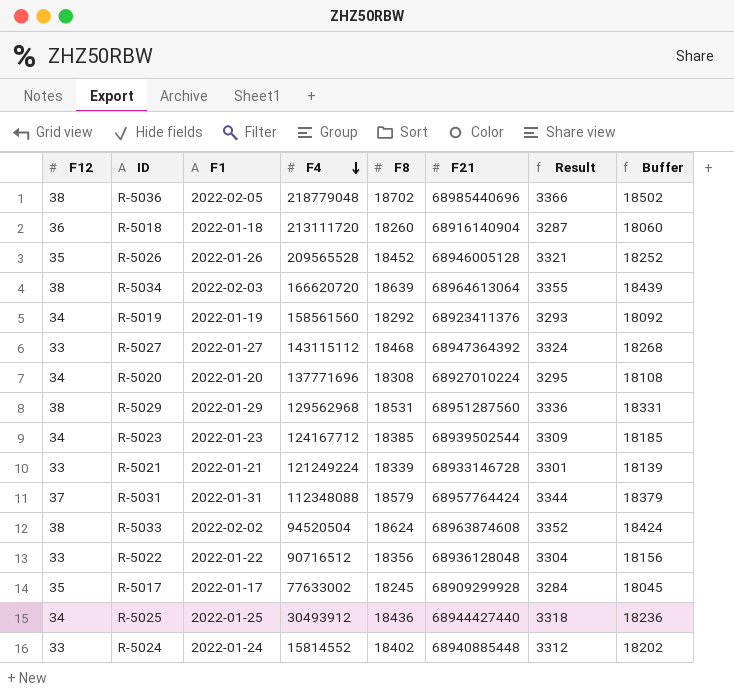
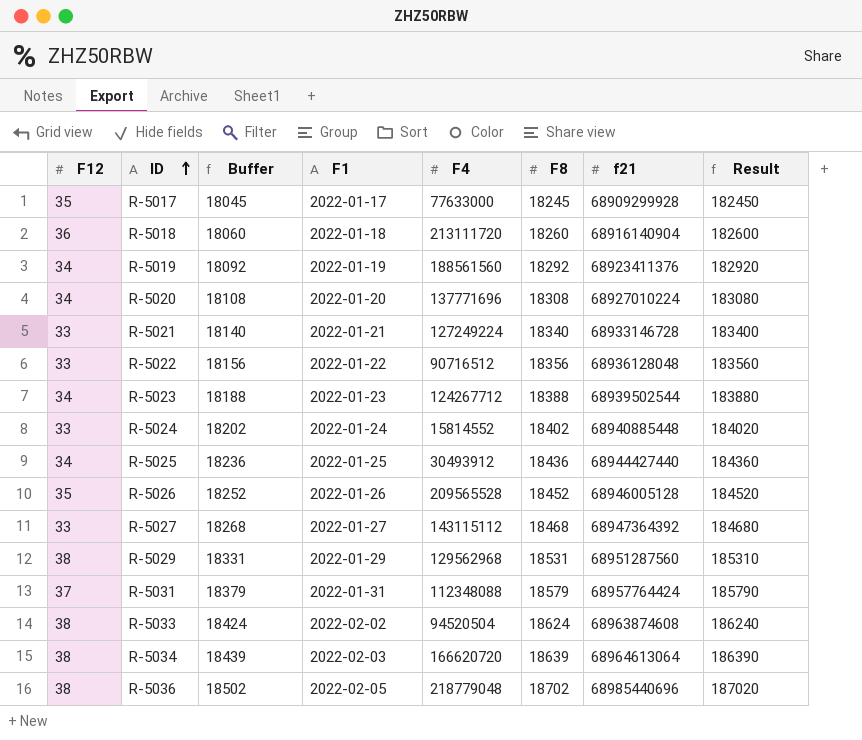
row order: F4 descending -> ID ascending
column Buffer | position: 8 -> 3
column name: F21 -> f21
column Result | formula: [F8] * 0.18 -> [F8] * 10
R-5017 | F4: 77633002 -> 77633000
R-5019 | F4: 158561560 -> 188561560
R-5021 | Buffer: 18139 -> 18140
R-5021 | F4: 121249224 -> 127249224
R-5021 | F8: 18339 -> 18340
R-5023 | Buffer: 18185 -> 18188
R-5023 | F4: 124167712 -> 124267712
R-5023 | F8: 18385 -> 18388

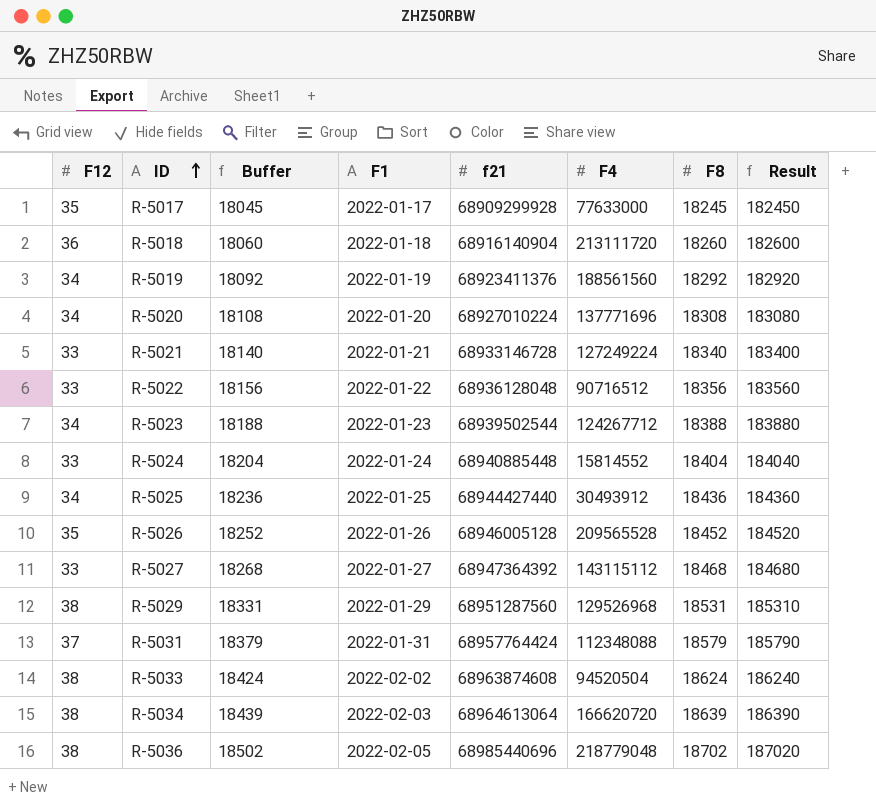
column f21 | position: 7 -> 5
R-5024 | Buffer: 18202 -> 18204
R-5024 | F8: 18402 -> 18404
R-5024 | Result: 184020 -> 184040
R-5029 | F4: 129562968 -> 129526968

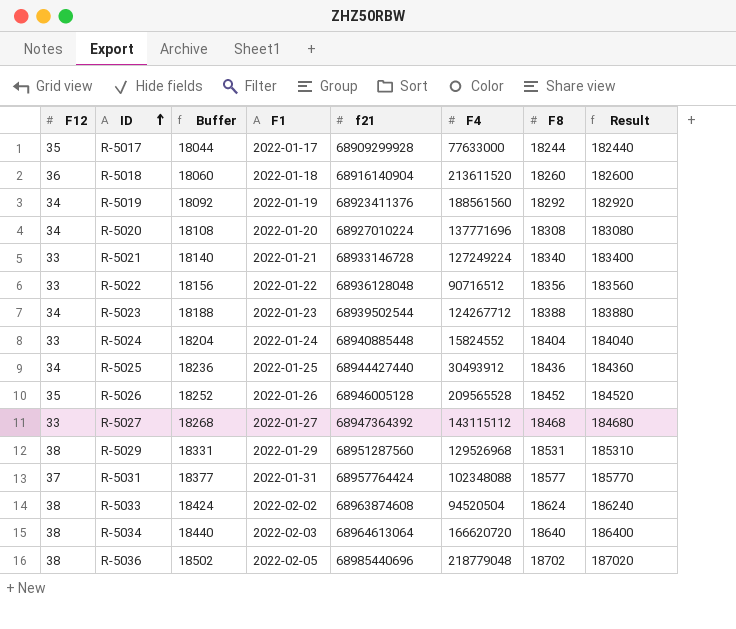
R-5017 | Buffer: 18045 -> 18044
R-5017 | F8: 18245 -> 18244
R-5017 | Result: 182450 -> 182440
R-5018 | F4: 213111720 -> 213611520
R-5024 | F4: 15814552 -> 15824552
R-5031 | Buffer: 18379 -> 18377
R-5031 | F4: 112348088 -> 102348088
R-5031 | F8: 18579 -> 18577
R-5031 | Result: 185790 -> 185770
R-5034 | Buffer: 18439 -> 18440
R-5034 | F8: 18639 -> 18640
R-5034 | Result: 186390 -> 186400

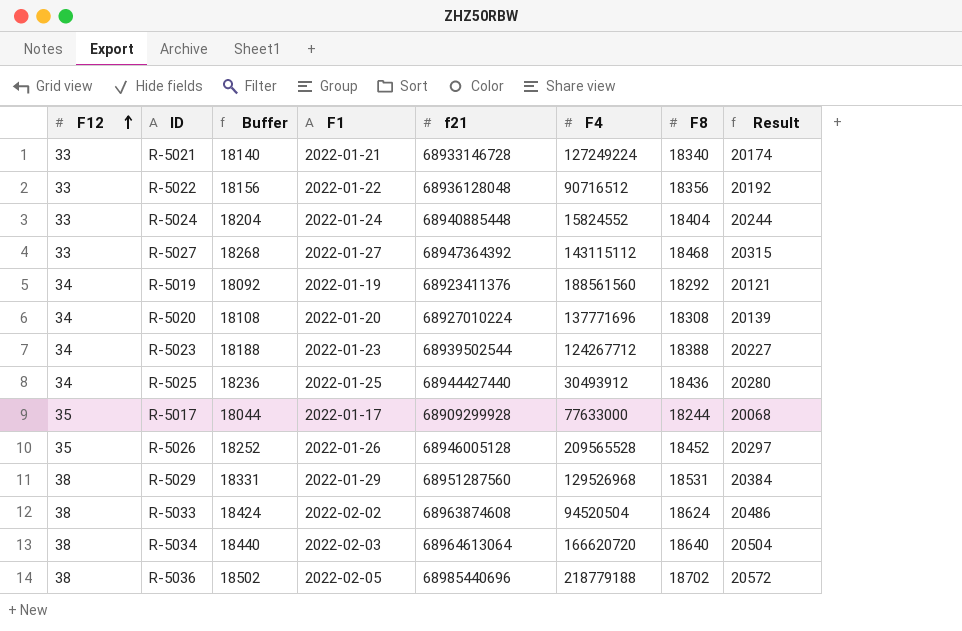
row order: ID ascending -> F12 ascending
column Result | formula: [F8] * 10 -> [F8] * 1.1
row R-5018: 36 | 18060 | 2022-01-18 | 68916140904 | 213611520 | 18260 | 182600 -> none
row R-5031: 37 | 18377 | 2022-01-31 | 68957764424 | 102348088 | 18577 | 185770 -> none
R-5036 | F4: 218779048 -> 218779188

